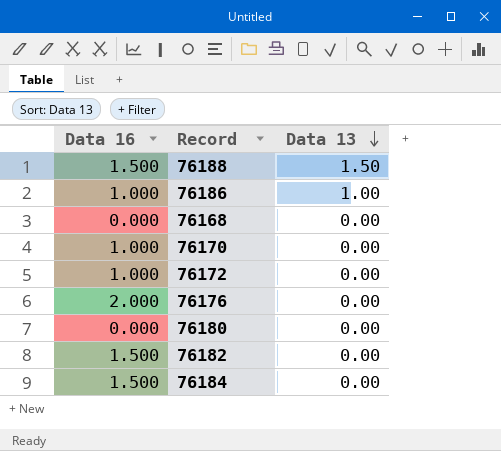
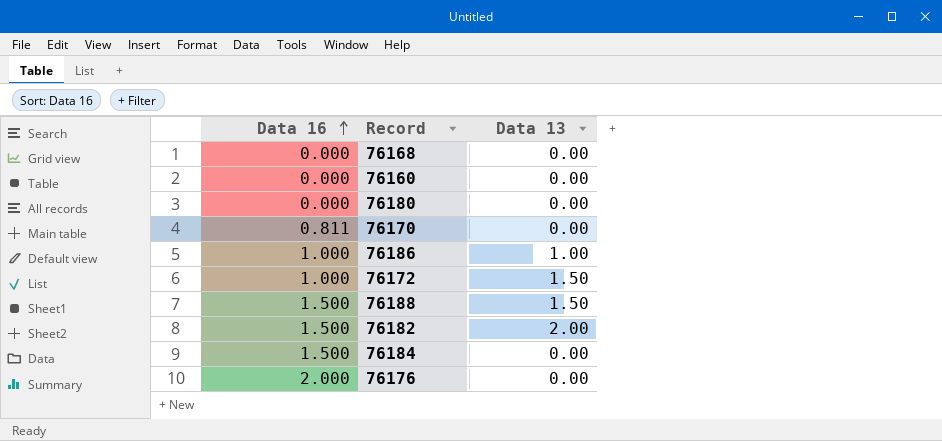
row order: Data 13 descending -> Data 16 ascending
row 76160: none -> 0.000 | 0.00
76170 | Data 16: 1.000 -> 0.811
76172 | Data 13: 0.00 -> 1.50
76182 | Data 13: 0.00 -> 2.00

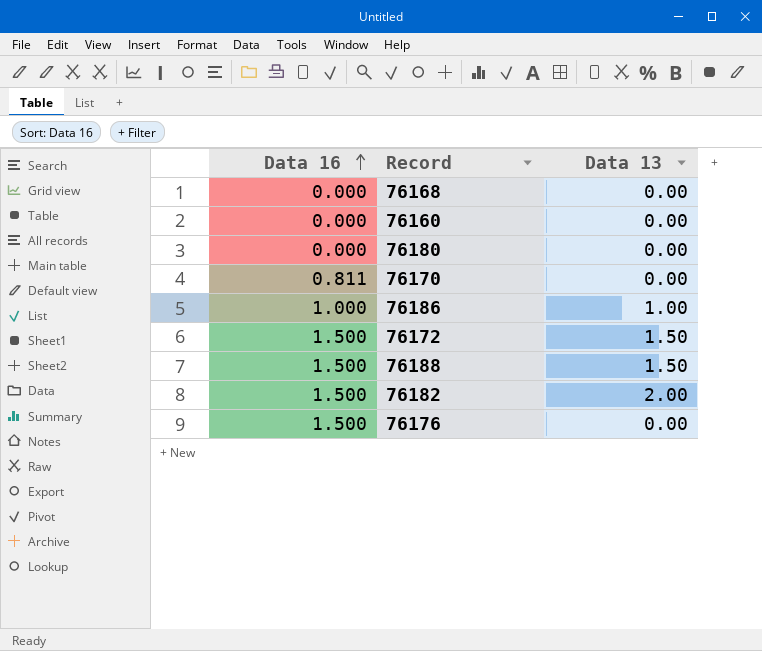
row 76184: 1.500 | 0.00 -> none
76172 | Data 16: 1.000 -> 1.500
76176 | Data 16: 2.000 -> 1.500

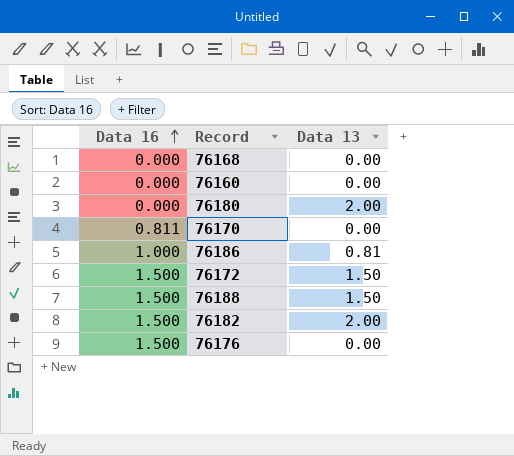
76180 | Data 13: 0.00 -> 2.00
76186 | Data 13: 1.00 -> 0.81

